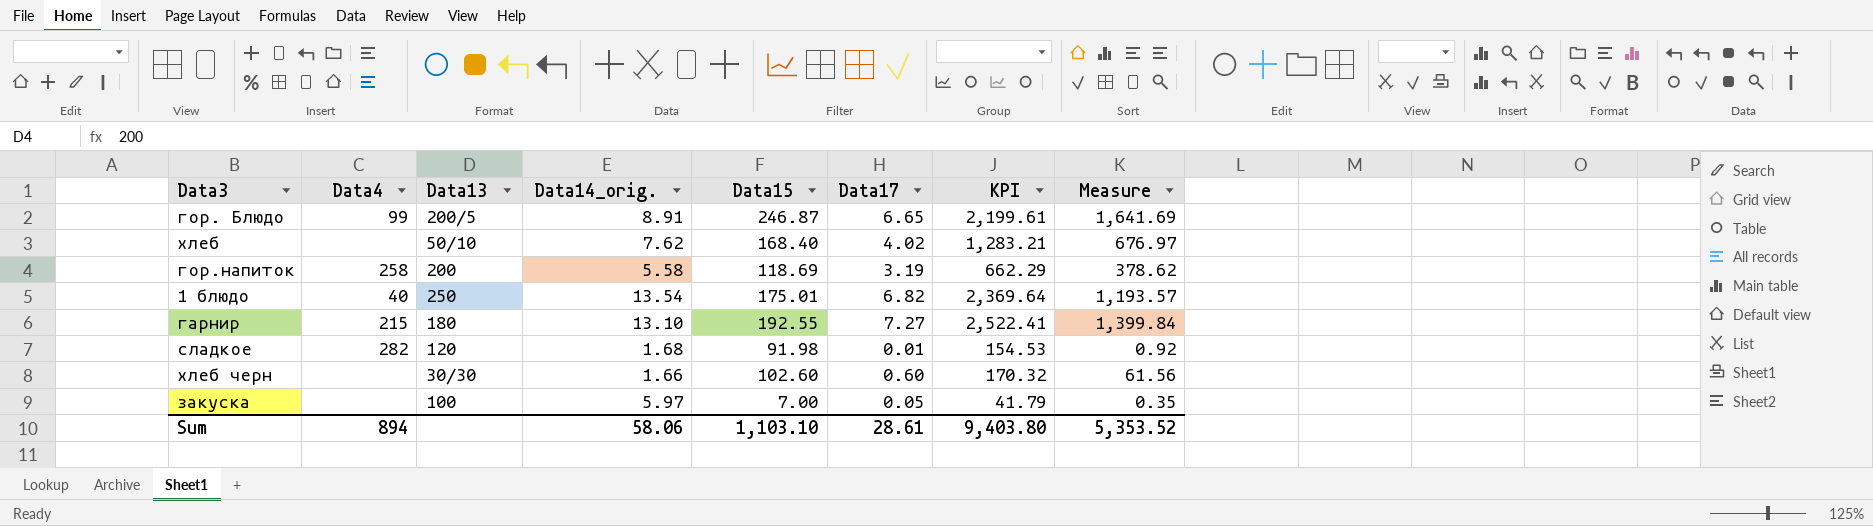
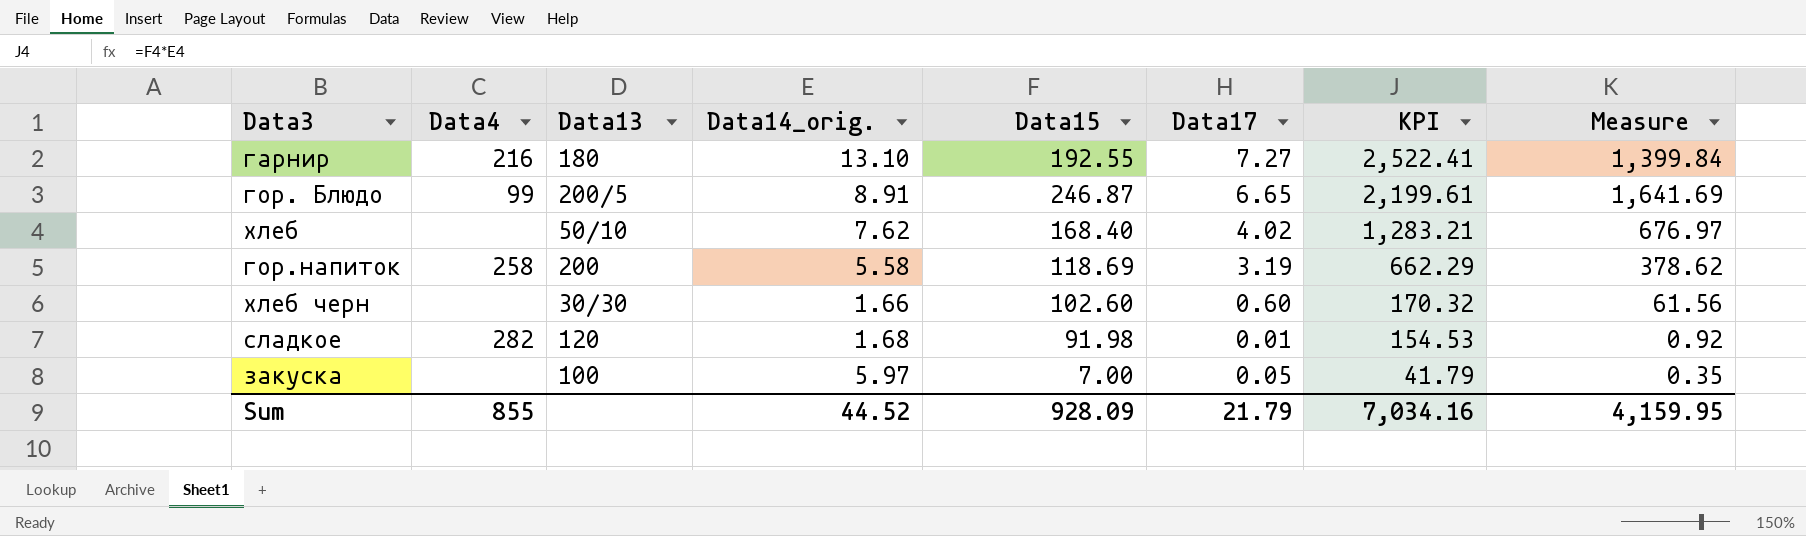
row order: none -> KPI descending
row 1 блюдо: 40 | 250 | 13.54 | 175.01 | 6.82 | 2,369.64 | 1,193.57 -> none
гарнир | Data4: 215 -> 216
Sum | Data4: 894 -> 855
Sum | Data14_orig.: 58.06 -> 44.52
Sum | Data15: 1,103.10 -> 928.09
Sum | Data17: 28.61 -> 21.79
Sum | KPI: 9,403.80 -> 7,034.16
Sum | Measure: 5,353.52 -> 4,159.95

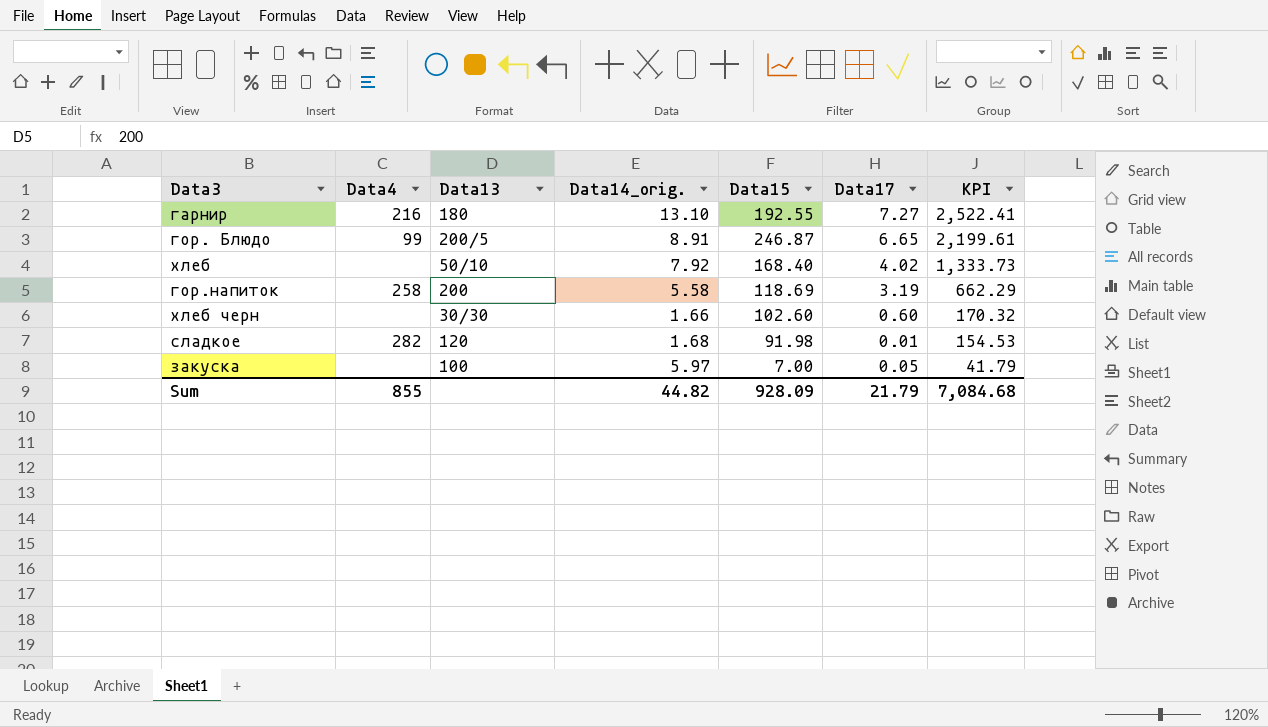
column Measure | formula: [Data15] * [Data17] -> none
хлеб | Data14_orig.: 7.62 -> 7.92
хлеб | KPI: 1,283.21 -> 1,333.73
Sum | Data14_orig.: 44.52 -> 44.82
Sum | KPI: 7,034.16 -> 7,084.68

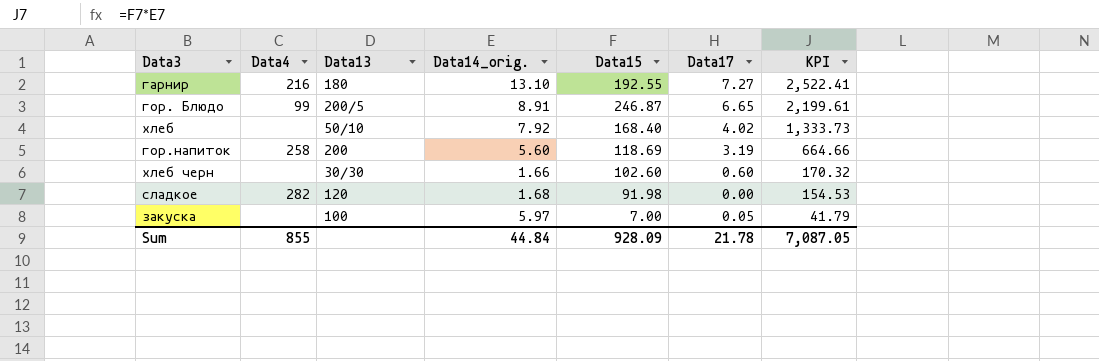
гор.напиток | Data14_orig.: 5.58 -> 5.60
гор.напиток | KPI: 662.29 -> 664.66
сладкое | Data17: 0.01 -> 0.00
Sum | Data14_orig.: 44.82 -> 44.84
Sum | Data17: 21.79 -> 21.78
Sum | KPI: 7,084.68 -> 7,087.05

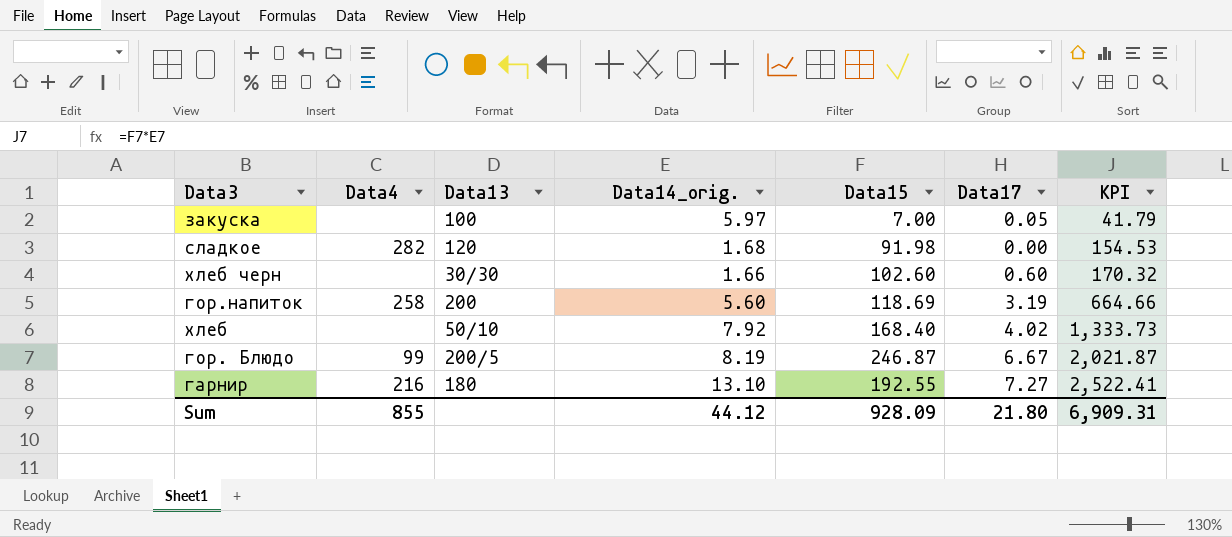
row order: KPI descending -> KPI ascending
гор. Блюдо | Data14_orig.: 8.91 -> 8.19
гор. Блюдо | Data17: 6.65 -> 6.67
гор. Блюдо | KPI: 2,199.61 -> 2,021.87
Sum | Data14_orig.: 44.84 -> 44.12
Sum | Data17: 21.78 -> 21.80
Sum | KPI: 7,087.05 -> 6,909.31

